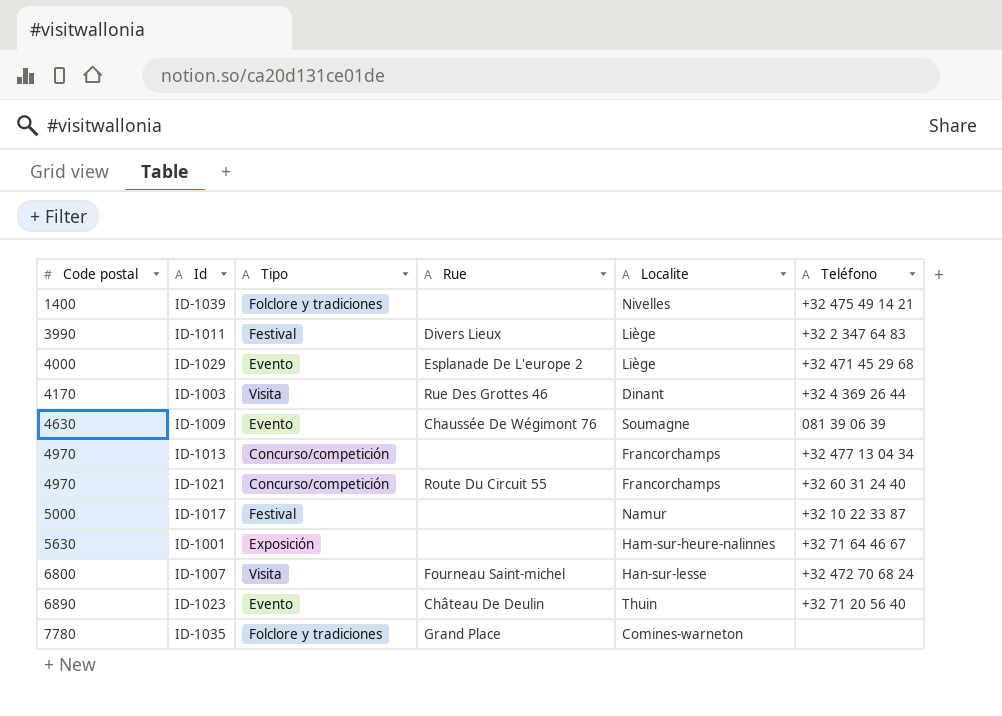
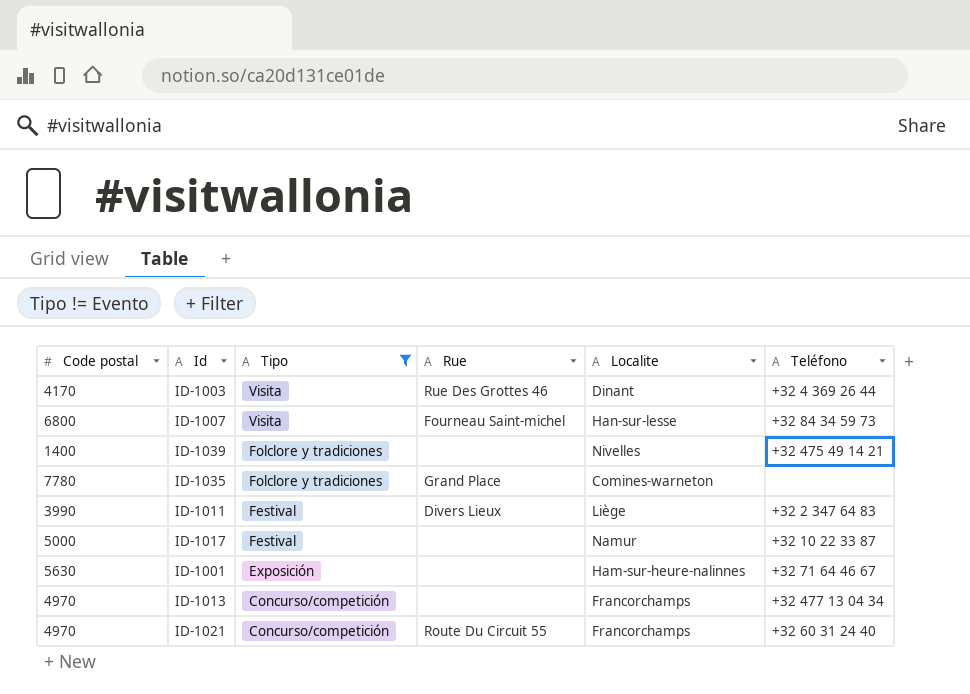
filter: none -> Tipo != Evento
row order: Code postal ascending -> Tipo descending
ID-1007 | Teléfono: +32 472 70 68 24 -> +32 84 34 59 73

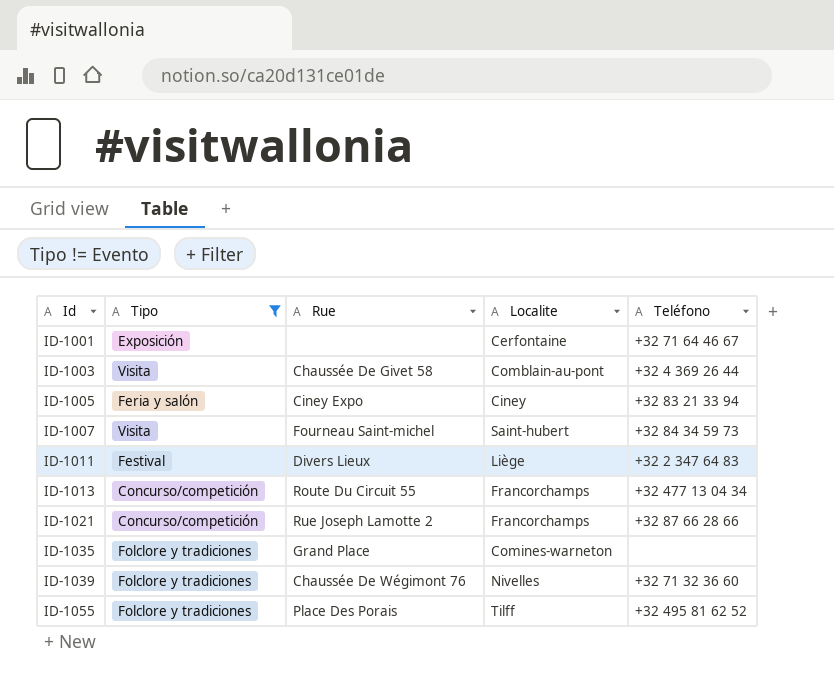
row order: Tipo descending -> Id ascending
column Code postal | position: 1 -> none
row ID-1017: 5000 | Festival | none | Namur | +32 10 22 33 87 -> none
ID-1001 | Localite: Ham-sur-heure-nalinnes -> Cerfontaine
ID-1003 | Rue: Rue Des Grottes 46 -> Chaussée De Givet 58
ID-1003 | Localite: Dinant -> Comblain-au-pont
row ID-1005: none -> Feria y salón | Ciney Expo | Ciney | +32 83 21 33 94
ID-1007 | Localite: Han-sur-lesse -> Saint-hubert
ID-1013 | Rue: none -> Route Du Circuit 55
ID-1021 | Rue: Route Du Circuit 55 -> Rue Joseph Lamotte 2
ID-1021 | Teléfono: +32 60 31 24 40 -> +32 87 66 28 66
ID-1039 | Rue: none -> Chaussée De Wégimont 76
ID-1039 | Teléfono: +32 475 49 14 21 -> +32 71 32 36 60
row ID-1055: none -> Folclore y tradiciones | Place Des Porais | Tilff | +32 495 81 62 52

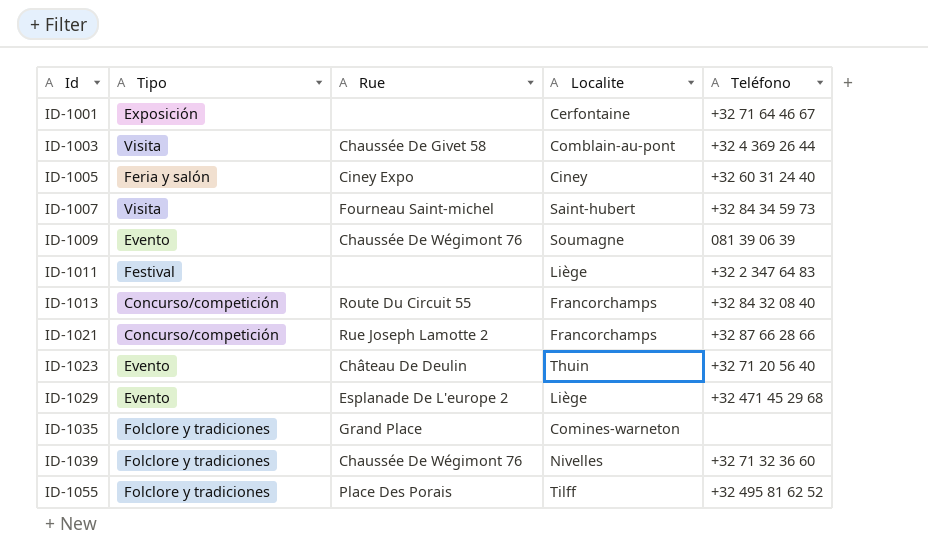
filter: Tipo != Evento -> none
ID-1005 | Teléfono: +32 83 21 33 94 -> +32 60 31 24 40
ID-1011 | Rue: Divers Lieux -> none
ID-1013 | Teléfono: +32 477 13 04 34 -> +32 84 32 08 40

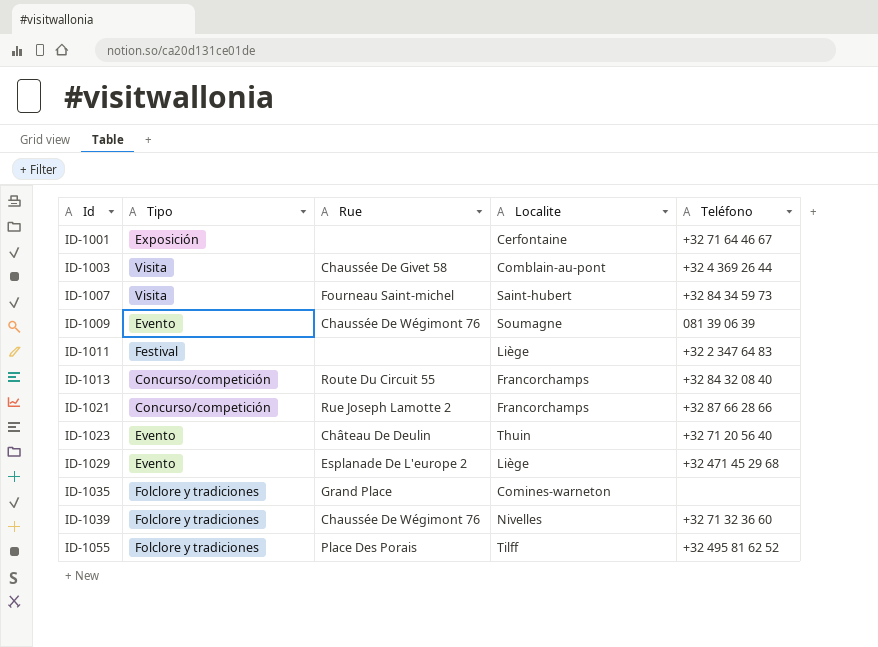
row ID-1005: Feria y salón | Ciney Expo | Ciney | +32 60 31 24 40 -> none

